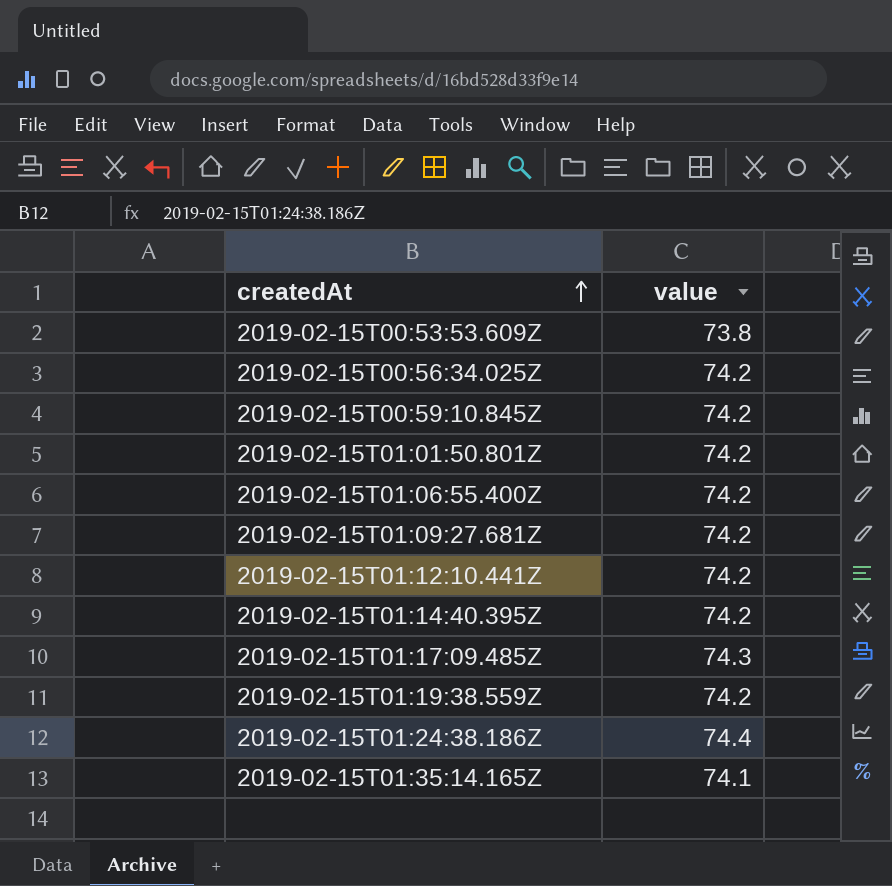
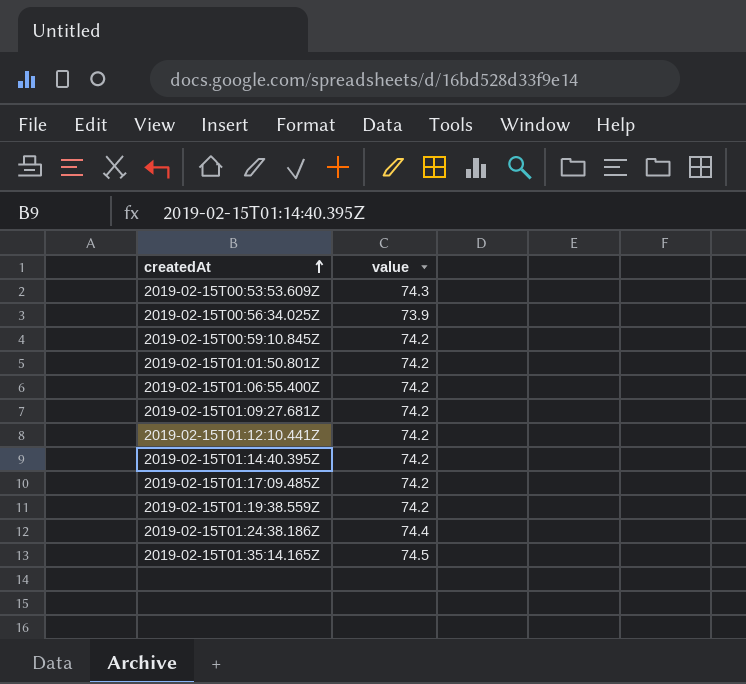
2019-02-15T00:53:53.609Z | value: 73.8 -> 74.3
2019-02-15T00:56:34.025Z | value: 74.2 -> 73.9
2019-02-15T01:17:09.485Z | value: 74.3 -> 74.2
2019-02-15T01:35:14.165Z | value: 74.1 -> 74.5

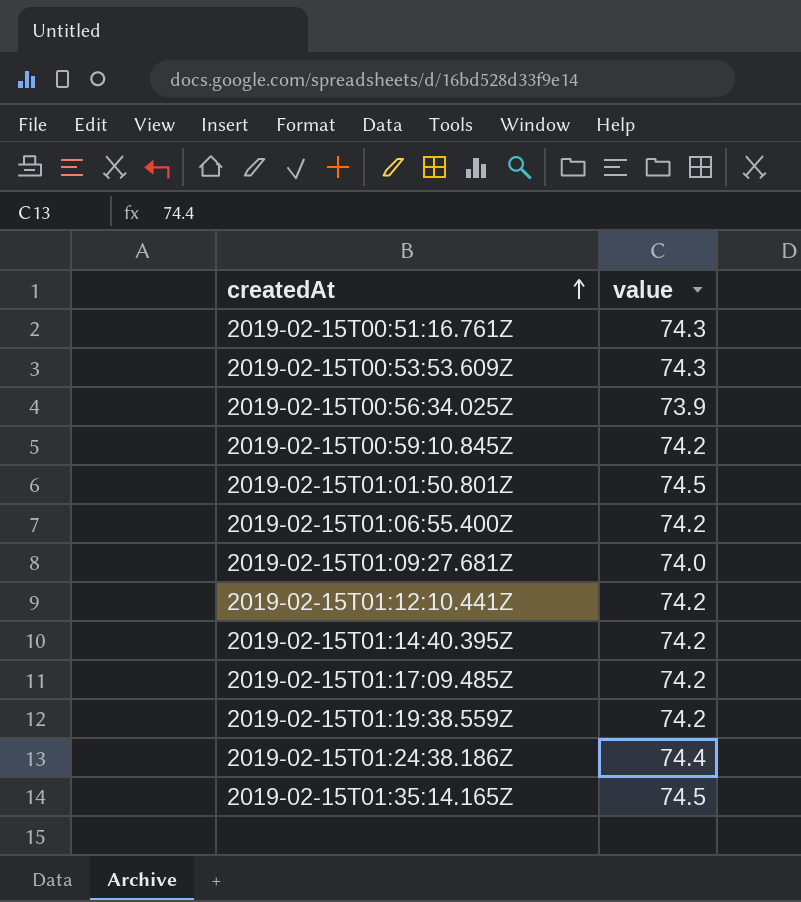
row 2019-02-15T00:51:16.761Z: none -> 74.3
2019-02-15T01:01:50.801Z | value: 74.2 -> 74.5
2019-02-15T01:09:27.681Z | value: 74.2 -> 74.0

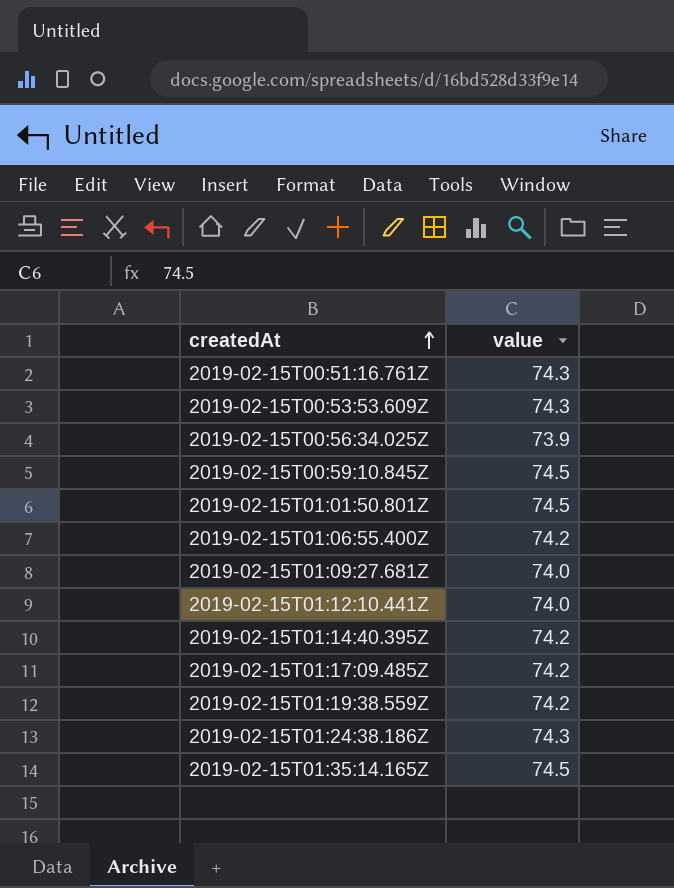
2019-02-15T00:59:10.845Z | value: 74.2 -> 74.5
2019-02-15T01:12:10.441Z | value: 74.2 -> 74.0
2019-02-15T01:24:38.186Z | value: 74.4 -> 74.3

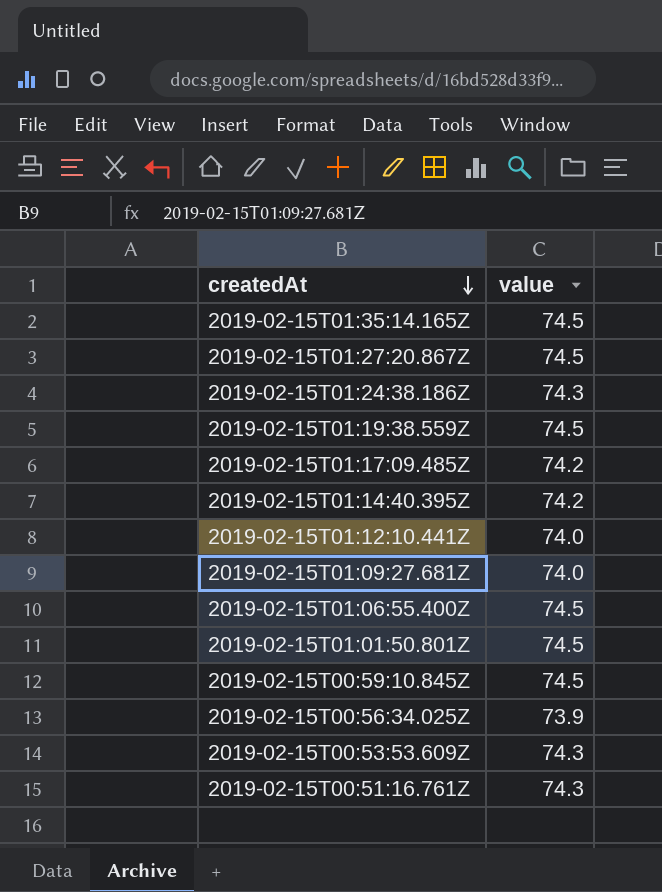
row order: createdAt ascending -> createdAt descending
row 2019-02-15T01:27:20.867Z: none -> 74.5
2019-02-15T01:19:38.559Z | value: 74.2 -> 74.5
2019-02-15T01:06:55.400Z | value: 74.2 -> 74.5

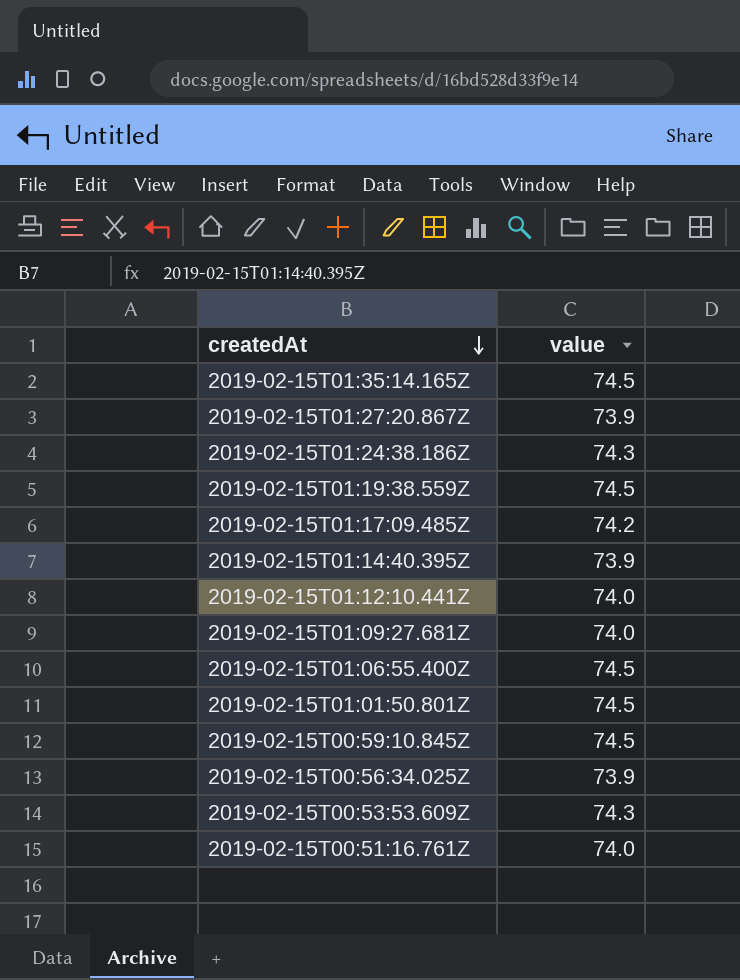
2019-02-15T01:27:20.867Z | value: 74.5 -> 73.9
2019-02-15T01:14:40.395Z | value: 74.2 -> 73.9
2019-02-15T00:51:16.761Z | value: 74.3 -> 74.0

